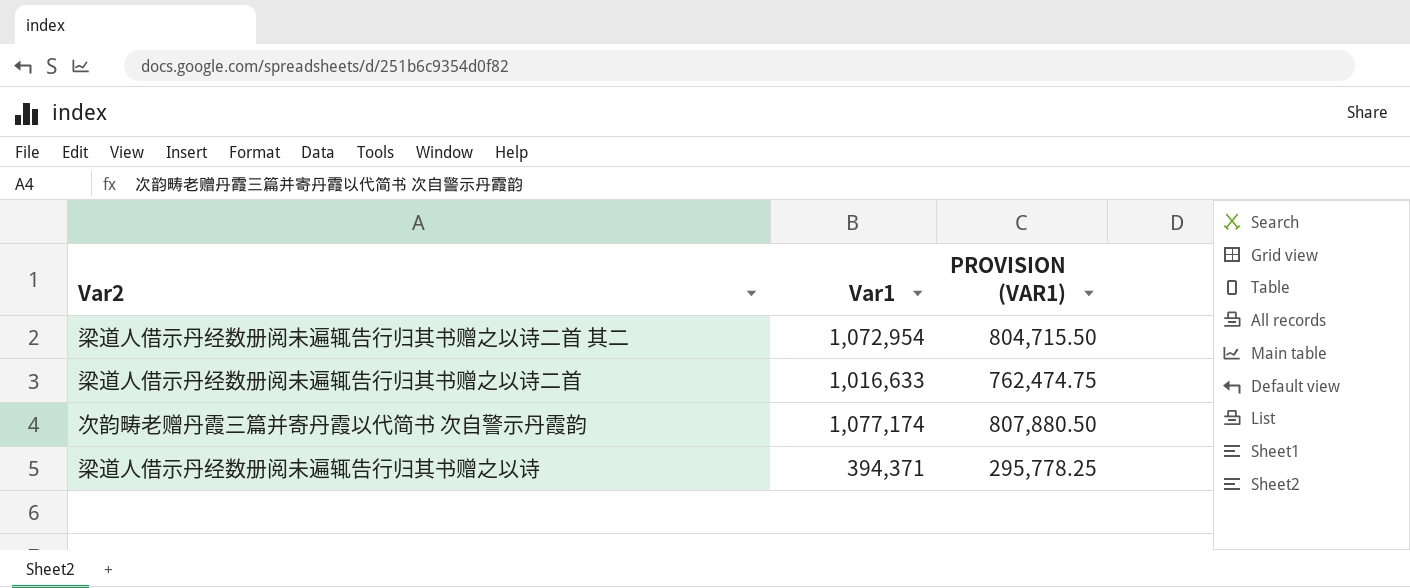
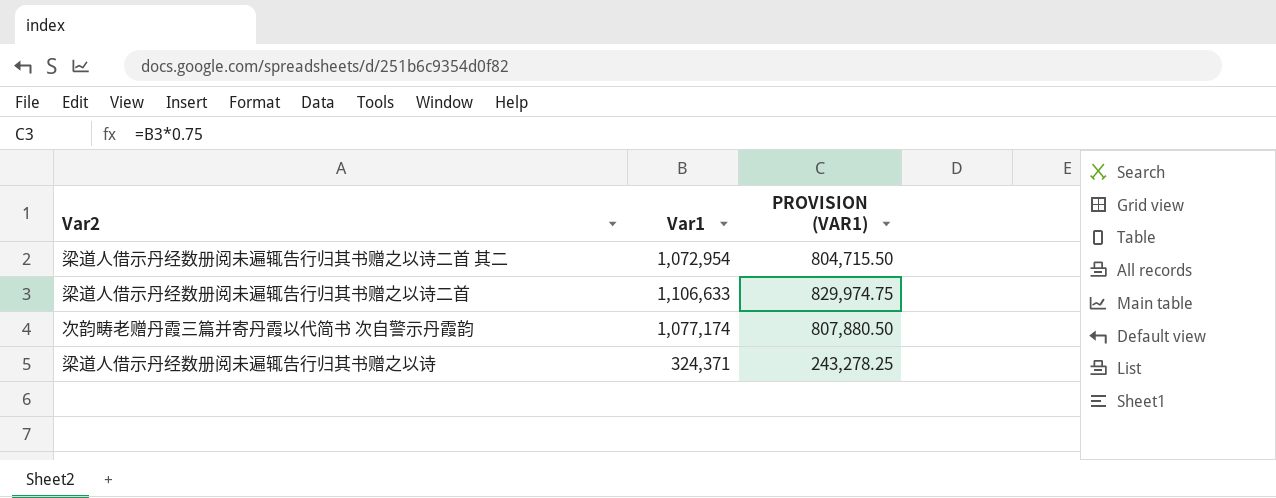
梁道人借示丹经数册阅未遍辄告行归其书赠之以诗二首 | Var1: 1,016,633 -> 1,106,633
梁道人借示丹经数册阅未遍辄告行归其书赠之以诗二首 | PROVISION (VAR1): 762,474.75 -> 829,974.75
梁道人借示丹经数册阅未遍辄告行归其书赠之以诗 | Var1: 394,371 -> 324,371
梁道人借示丹经数册阅未遍辄告行归其书赠之以诗 | PROVISION (VAR1): 295,778.25 -> 243,278.25

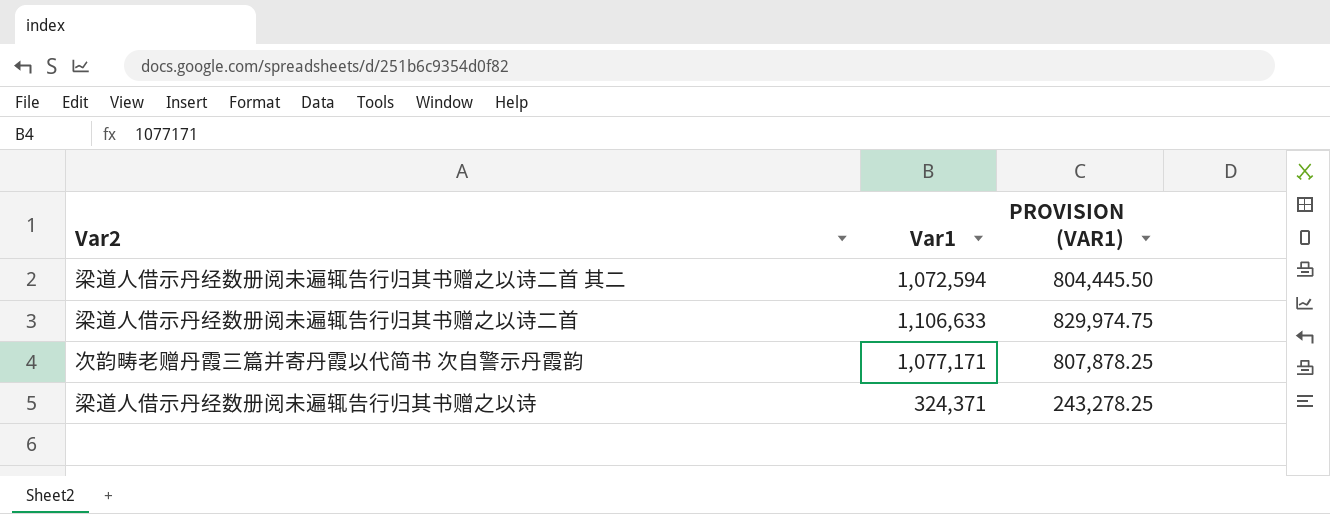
梁道人借示丹经数册阅未遍辄告行归其书赠之以诗二首 其二 | Var1: 1,072,954 -> 1,072,594
梁道人借示丹经数册阅未遍辄告行归其书赠之以诗二首 其二 | PROVISION (VAR1): 804,715.50 -> 804,445.50
次韵畴老赠丹霞三篇并寄丹霞以代简书 次自警示丹霞韵 | Var1: 1,077,174 -> 1,077,171
次韵畴老赠丹霞三篇并寄丹霞以代简书 次自警示丹霞韵 | PROVISION (VAR1): 807,880.50 -> 807,878.25

